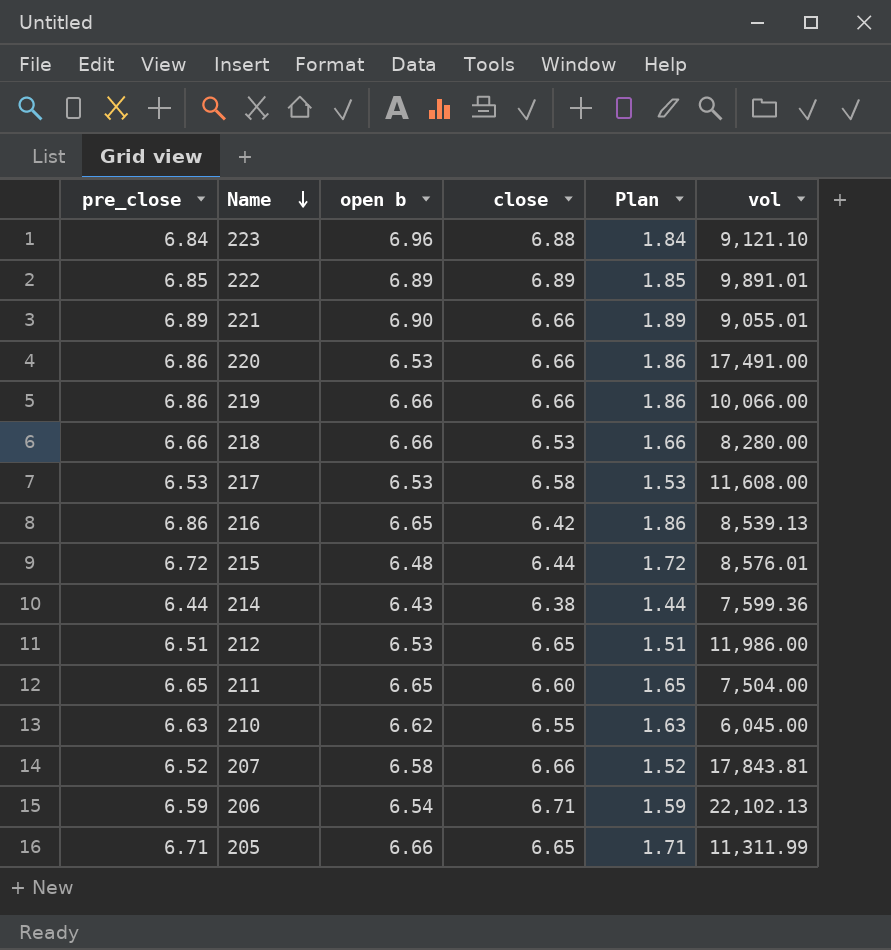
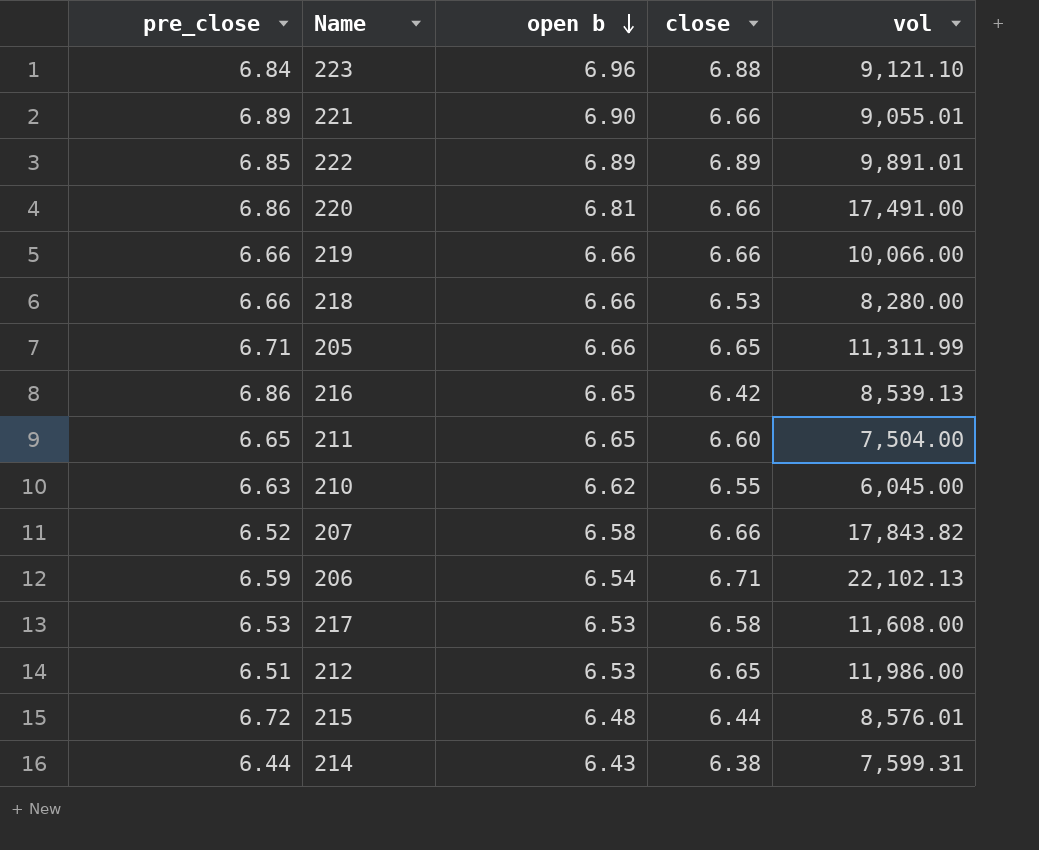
row order: Name descending -> open b descending
column Plan | formula: [pre_close] - 5 -> none
220 | open b: 6.53 -> 6.81
219 | pre_close: 6.86 -> 6.66
207 | vol: 17,843.81 -> 17,843.82
214 | vol: 7,599.36 -> 7,599.31

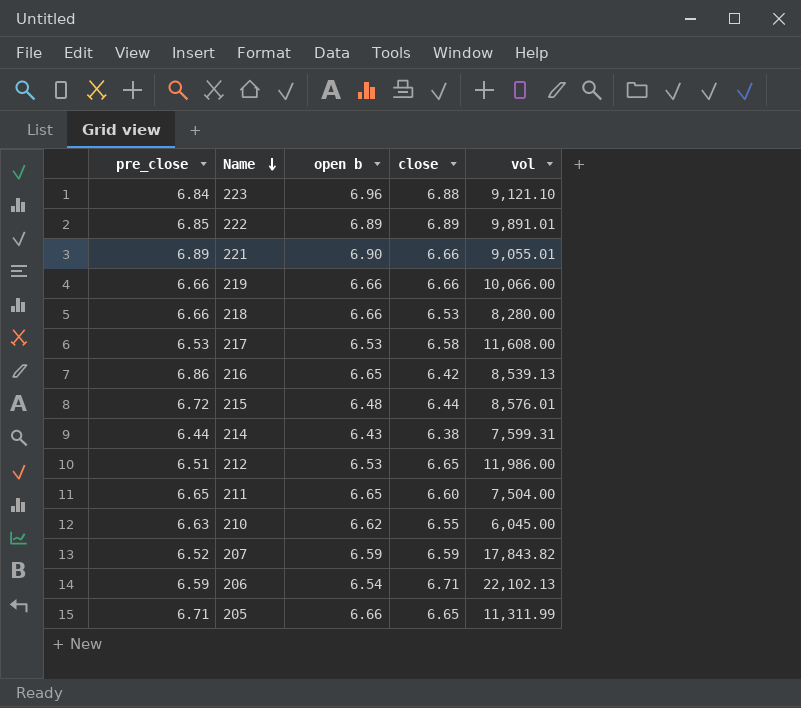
row order: open b descending -> Name descending
row 220: 6.86 | 6.81 | 6.66 | 17,491.00 -> none
207 | open b: 6.58 -> 6.59
207 | close: 6.66 -> 6.59

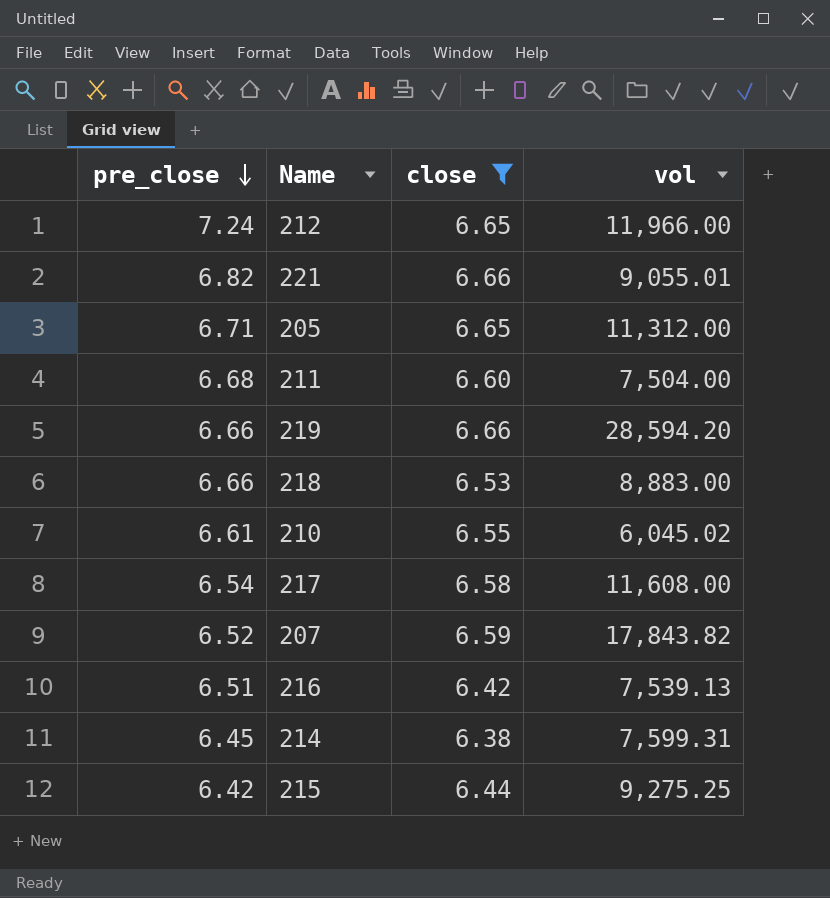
filter: none -> close <= 6.66
row order: Name descending -> pre_close descending
column open b | position: 3 -> none
212 | pre_close: 6.51 -> 7.24
212 | vol: 11,986.00 -> 11,966.00
221 | pre_close: 6.89 -> 6.82
205 | vol: 11,311.99 -> 11,312.00
211 | pre_close: 6.65 -> 6.68
219 | vol: 10,066.00 -> 28,594.20
218 | vol: 8,280.00 -> 8,883.00
210 | pre_close: 6.63 -> 6.61
210 | vol: 6,045.00 -> 6,045.02
217 | pre_close: 6.53 -> 6.54
216 | pre_close: 6.86 -> 6.51
216 | vol: 8,539.13 -> 7,539.13
214 | pre_close: 6.44 -> 6.45
215 | pre_close: 6.72 -> 6.42
215 | vol: 8,576.01 -> 9,275.25

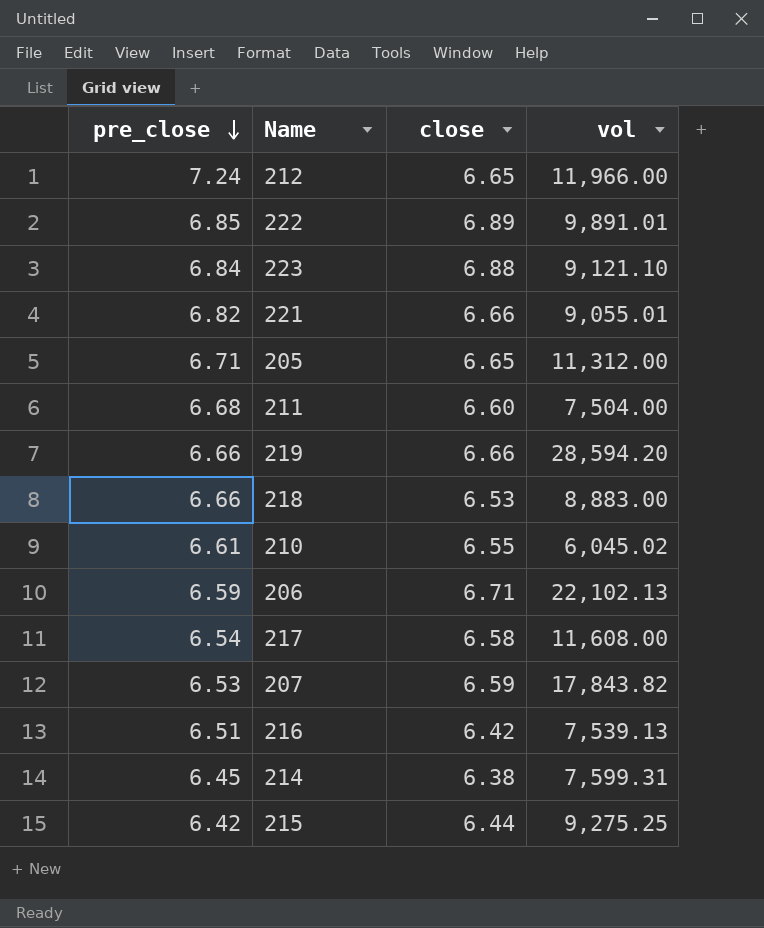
filter: close <= 6.66 -> none
207 | pre_close: 6.52 -> 6.53

